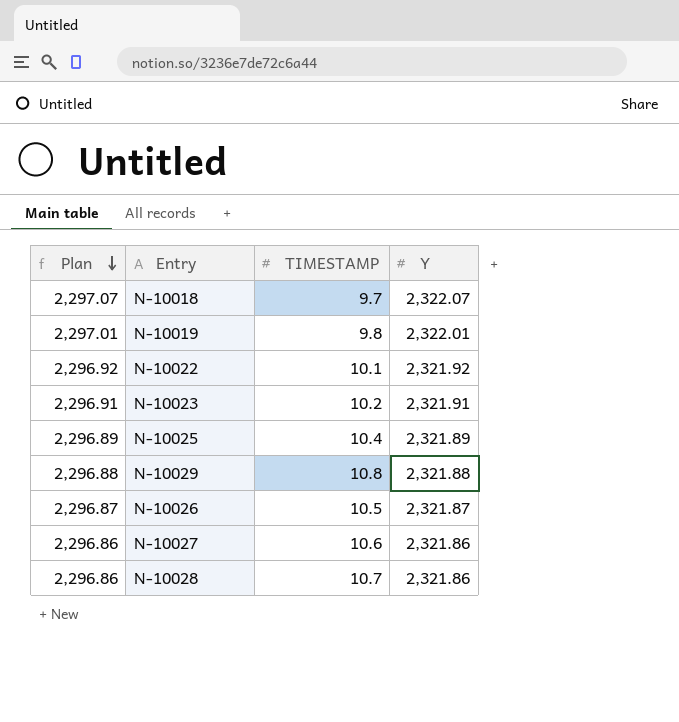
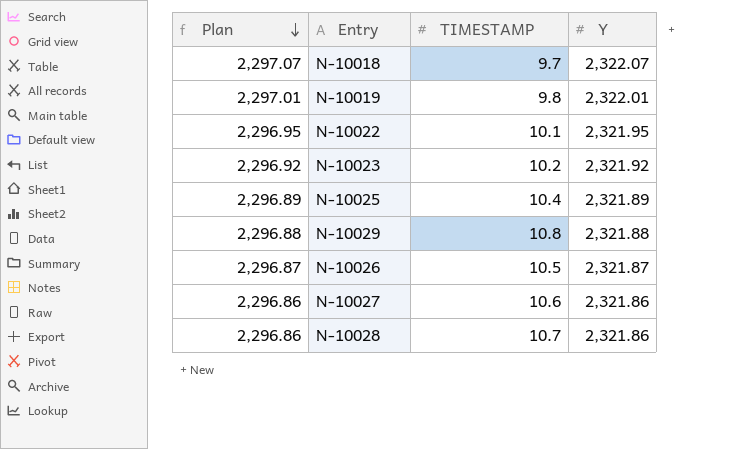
N-10022 | Plan: 2,296.92 -> 2,296.95
N-10022 | Y: 2,321.92 -> 2,321.95
N-10023 | Plan: 2,296.91 -> 2,296.92
N-10023 | Y: 2,321.91 -> 2,321.92

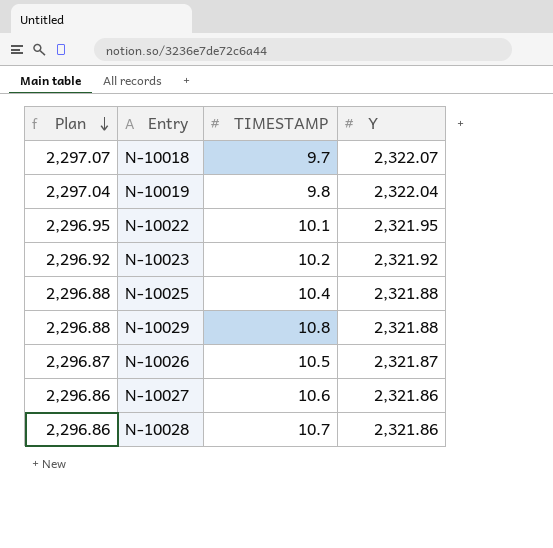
N-10019 | Plan: 2,297.01 -> 2,297.04
N-10019 | Y: 2,322.01 -> 2,322.04
N-10025 | Plan: 2,296.89 -> 2,296.88
N-10025 | Y: 2,321.89 -> 2,321.88

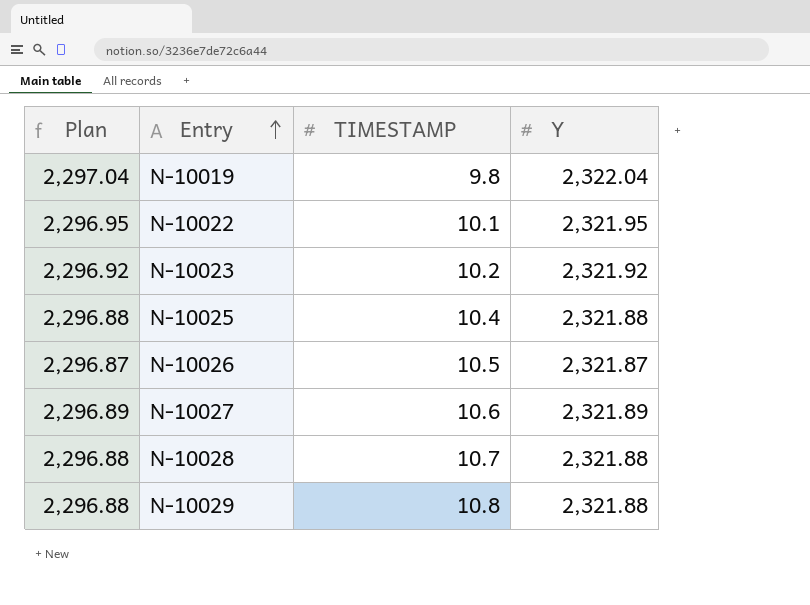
row order: Plan descending -> Entry ascending
row N-10018: 2,297.07 | 9.7 | 2,322.07 -> none
N-10027 | Plan: 2,296.86 -> 2,296.89
N-10027 | Y: 2,321.86 -> 2,321.89
N-10028 | Plan: 2,296.86 -> 2,296.88
N-10028 | Y: 2,321.86 -> 2,321.88

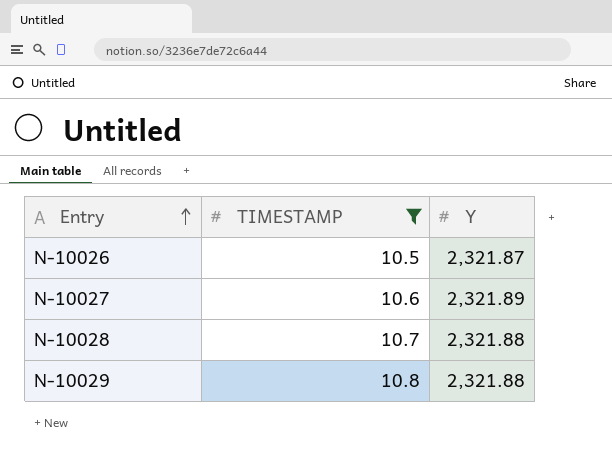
filter: none -> TIMESTAMP >= 10.5
column Plan | formula: [Y] - 25 -> none

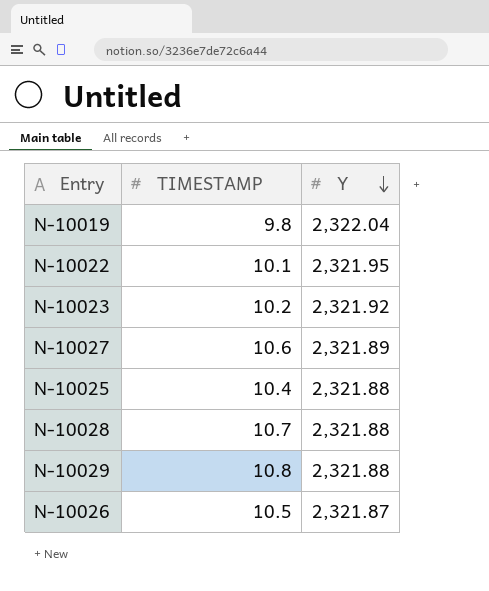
filter: TIMESTAMP >= 10.5 -> none
row order: Entry ascending -> Y descending

